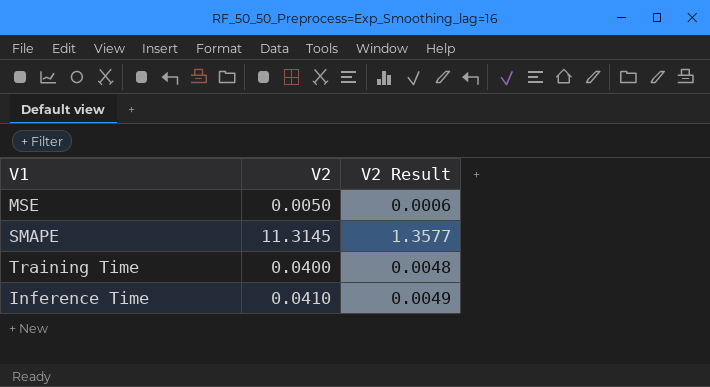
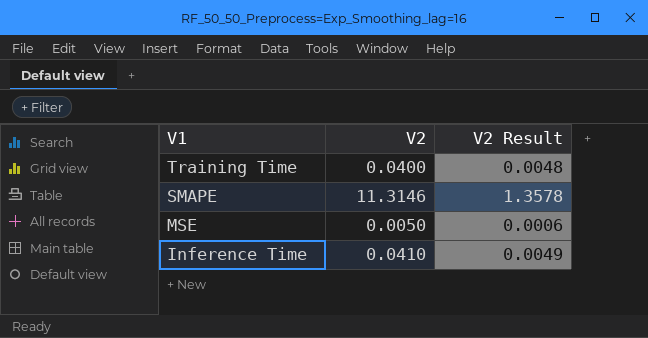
row order: none -> V1 descending
SMAPE | V2: 11.3145 -> 11.3146
SMAPE | V2 Result: 1.3577 -> 1.3578

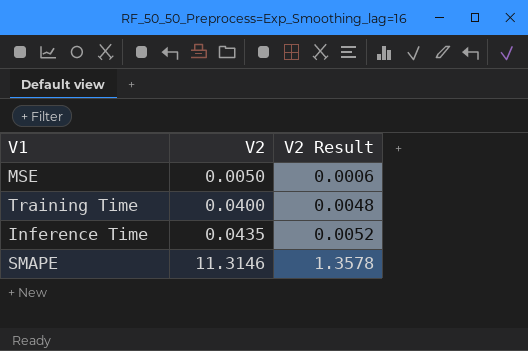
row order: V1 descending -> V2 ascending
Inference Time | V2: 0.0410 -> 0.0435
Inference Time | V2 Result: 0.0049 -> 0.0052

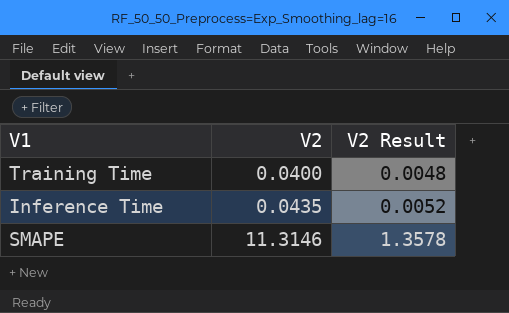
row MSE: 0.0050 | 0.0006 -> none

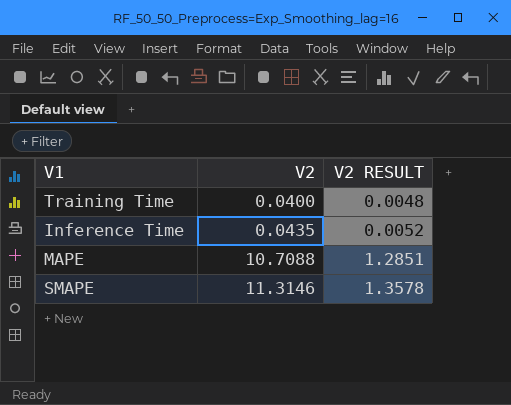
column name: V2 Result -> V2 RESULT
row MAPE: none -> 10.7088 | 1.2851

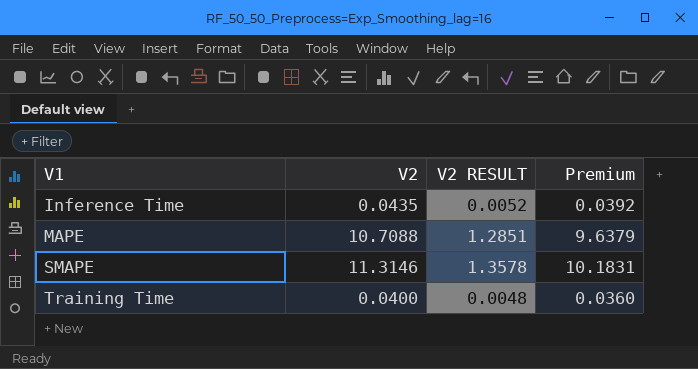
row order: V2 ascending -> V1 ascending
column Premium | formula: none -> [V2] * 0.9

